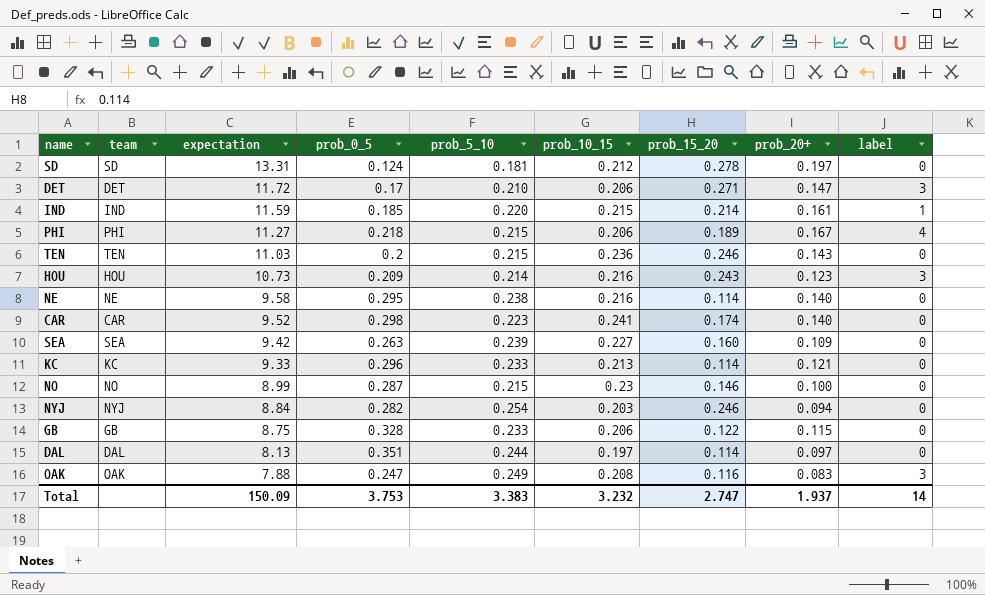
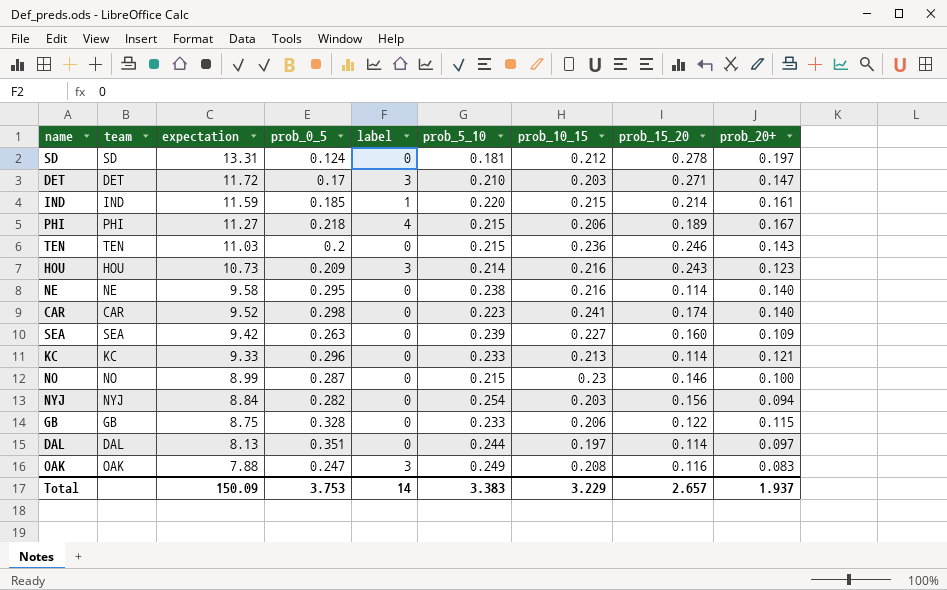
column label | position: 9 -> 5
DET | prob_10_15: 0.206 -> 0.203
NYJ | prob_15_20: 0.246 -> 0.156
Total | prob_10_15: 3.232 -> 3.229
Total | prob_15_20: 2.747 -> 2.657

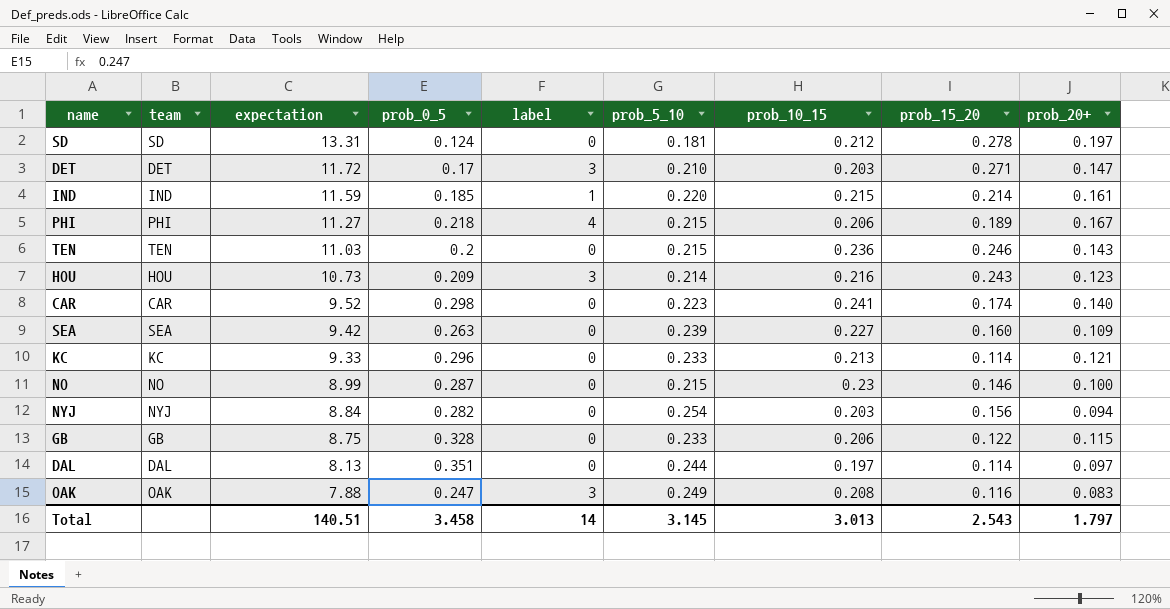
row NE: NE | 9.58 | 0.295 | 0 | 0.238 | 0.216 | 0.114 | 0.140 -> none
Total | expectation: 150.09 -> 140.51
Total | prob_0_5: 3.753 -> 3.458
Total | prob_5_10: 3.383 -> 3.145
Total | prob_10_15: 3.229 -> 3.013
Total | prob_15_20: 2.657 -> 2.543
Total | prob_20+: 1.937 -> 1.797

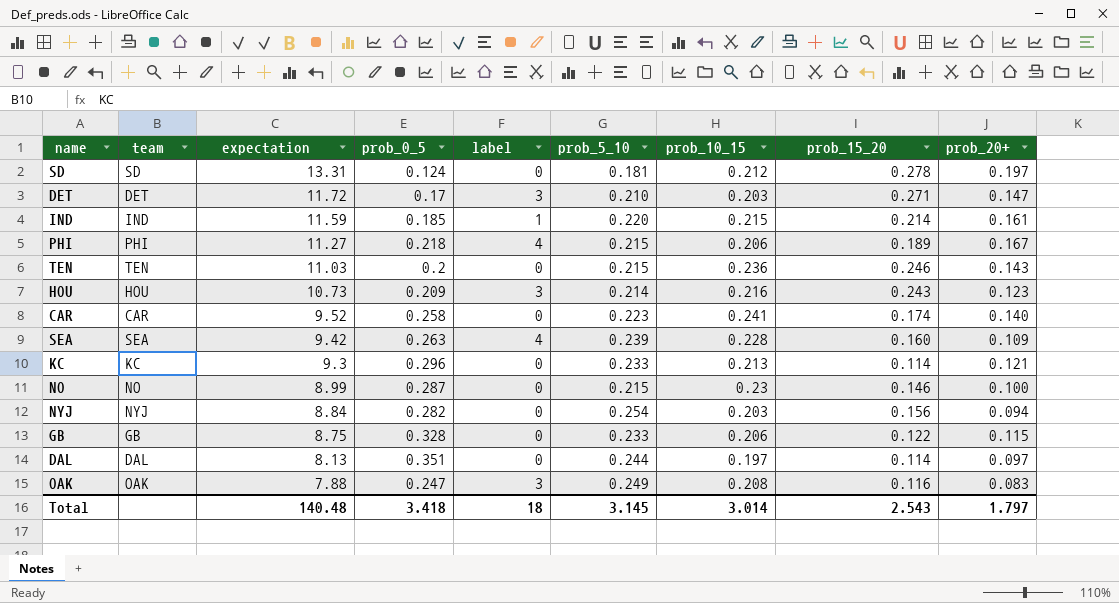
CAR | prob_0_5: 0.298 -> 0.258
SEA | label: 0 -> 4
SEA | prob_10_15: 0.227 -> 0.228
KC | expectation: 9.33 -> 9.3
Total | expectation: 140.51 -> 140.48
Total | prob_0_5: 3.458 -> 3.418
Total | label: 14 -> 18
Total | prob_10_15: 3.013 -> 3.014

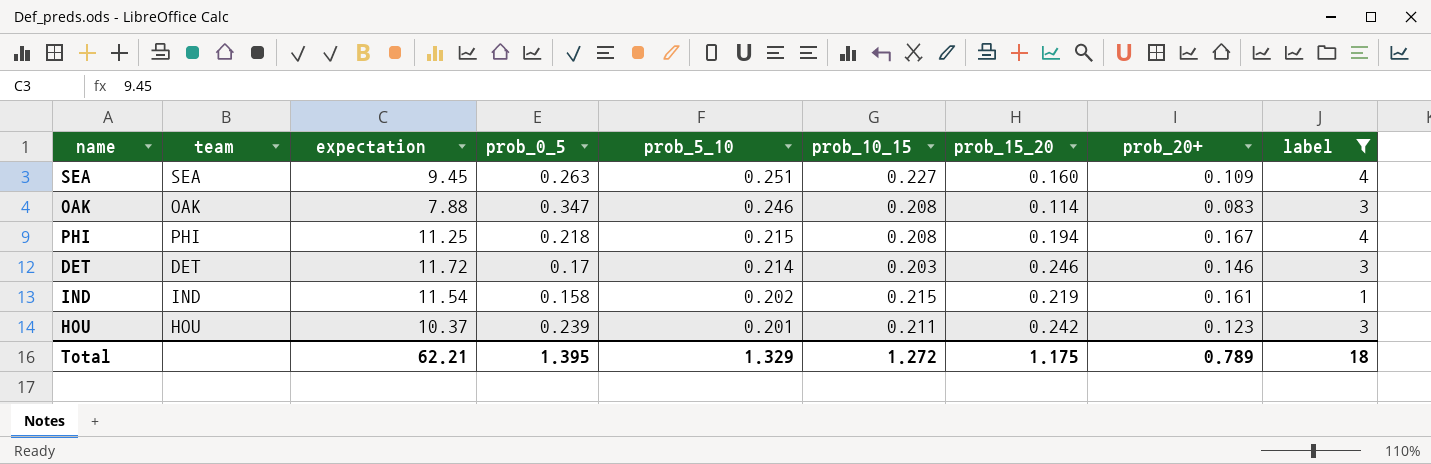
filter: none -> label != 0
row order: expectation descending -> prob_5_10 descending
column label | position: 5 -> 9
SEA | expectation: 9.42 -> 9.45
SEA | prob_5_10: 0.239 -> 0.251
SEA | prob_10_15: 0.228 -> 0.227
OAK | prob_0_5: 0.247 -> 0.347
OAK | prob_5_10: 0.249 -> 0.246
OAK | prob_15_20: 0.116 -> 0.114
PHI | expectation: 11.27 -> 11.25
PHI | prob_10_15: 0.206 -> 0.208
PHI | prob_15_20: 0.189 -> 0.194
DET | prob_5_10: 0.210 -> 0.214
DET | prob_15_20: 0.271 -> 0.246
DET | prob_20+: 0.147 -> 0.146
IND | expectation: 11.59 -> 11.54
IND | prob_0_5: 0.185 -> 0.158
IND | prob_5_10: 0.220 -> 0.202
IND | prob_15_20: 0.214 -> 0.219
HOU | expectation: 10.73 -> 10.37
HOU | prob_0_5: 0.209 -> 0.239
HOU | prob_5_10: 0.214 -> 0.201
HOU | prob_10_15: 0.216 -> 0.211
HOU | prob_15_20: 0.243 -> 0.242
Total | expectation: 140.48 -> 62.21
Total | prob_0_5: 3.418 -> 1.395
Total | prob_5_10: 3.145 -> 1.329
Total | prob_10_15: 3.014 -> 1.272
Total | prob_15_20: 2.543 -> 1.175
Total | prob_20+: 1.797 -> 0.789

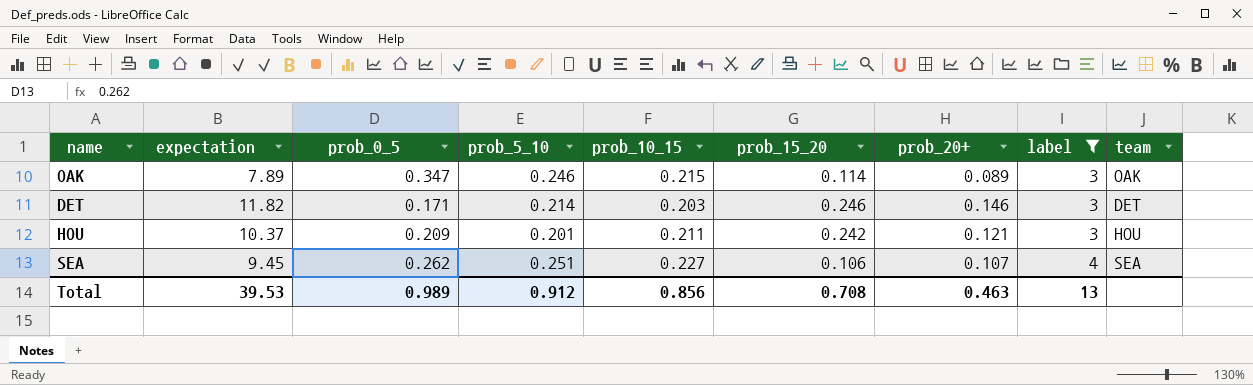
row order: prob_5_10 descending -> label ascending
column team | position: 2 -> 9
row PHI: PHI | 11.25 | 0.218 | 0.215 | 0.208 | 0.194 | 0.167 | 4 -> none
row IND: IND | 11.54 | 0.158 | 0.202 | 0.215 | 0.219 | 0.161 | 1 -> none
OAK | expectation: 7.88 -> 7.89
OAK | prob_10_15: 0.208 -> 0.215
OAK | prob_20+: 0.083 -> 0.089
DET | expectation: 11.72 -> 11.82
DET | prob_0_5: 0.17 -> 0.171
HOU | prob_0_5: 0.239 -> 0.209
HOU | prob_20+: 0.123 -> 0.121
SEA | prob_0_5: 0.263 -> 0.262
SEA | prob_15_20: 0.160 -> 0.106
SEA | prob_20+: 0.109 -> 0.107
Total | expectation: 62.21 -> 39.53
Total | prob_0_5: 1.395 -> 0.989
Total | prob_5_10: 1.329 -> 0.912
Total | prob_10_15: 1.272 -> 0.856
Total | prob_15_20: 1.175 -> 0.708
Total | prob_20+: 0.789 -> 0.463
Total | label: 18 -> 13

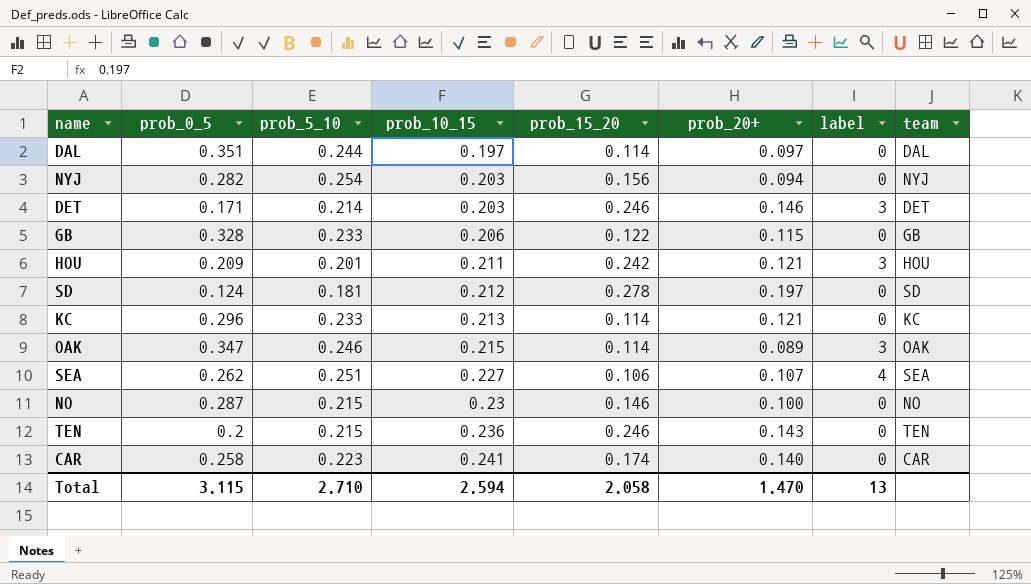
filter: label != 0 -> none
row order: label ascending -> prob_10_15 ascending
column expectation | position: 2 -> none
Total | prob_0_5: 0.989 -> 3.115
Total | prob_5_10: 0.912 -> 2.710
Total | prob_10_15: 0.856 -> 2.594
Total | prob_15_20: 0.708 -> 2.058
Total | prob_20+: 0.463 -> 1.470

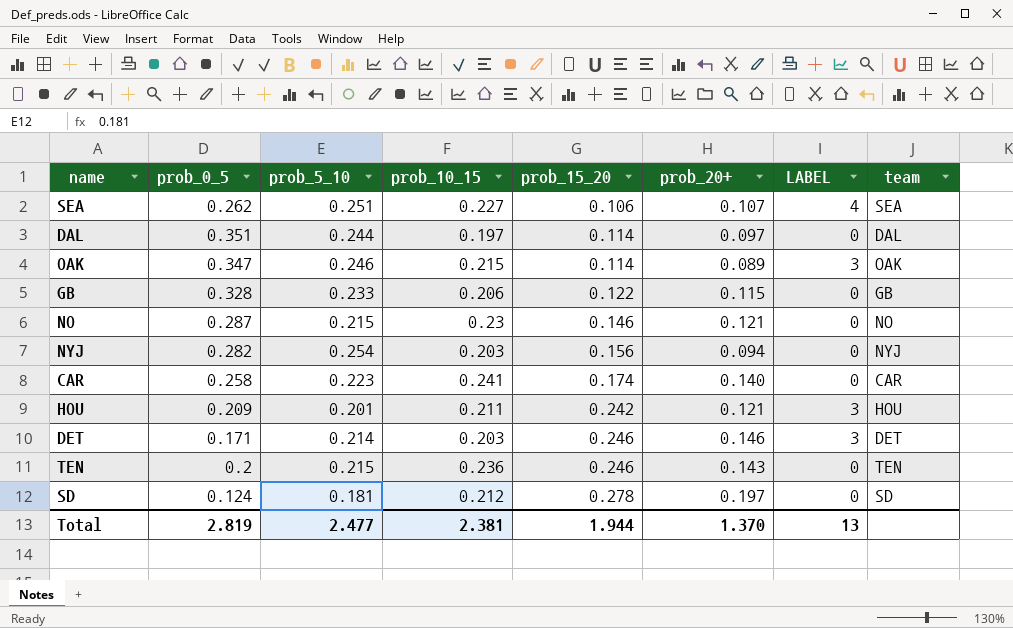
row order: prob_10_15 ascending -> prob_15_20 ascending
column name: label -> LABEL
row KC: 0.296 | 0.233 | 0.213 | 0.114 | 0.121 | 0 | KC -> none
NO | prob_20+: 0.100 -> 0.121
Total | prob_0_5: 3.115 -> 2.819
Total | prob_5_10: 2.710 -> 2.477
Total | prob_10_15: 2.594 -> 2.381
Total | prob_15_20: 2.058 -> 1.944
Total | prob_20+: 1.470 -> 1.370

